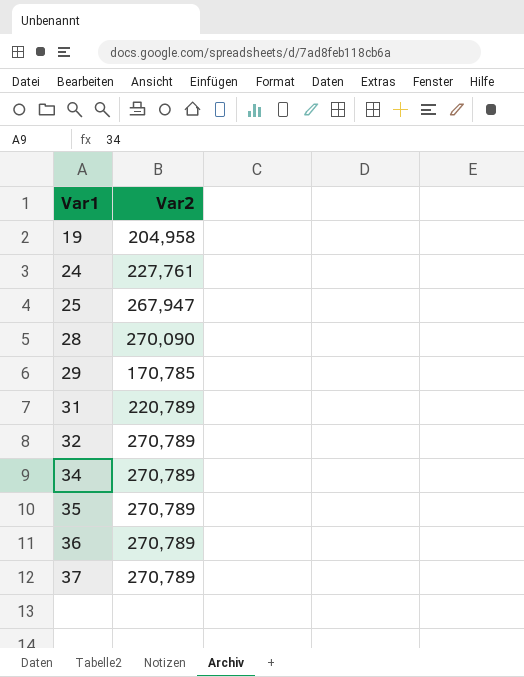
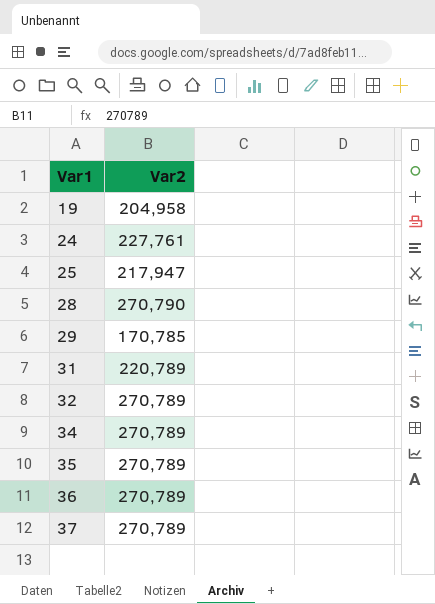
25 | Var2: 267,947 -> 217,947
28 | Var2: 270,090 -> 270,790

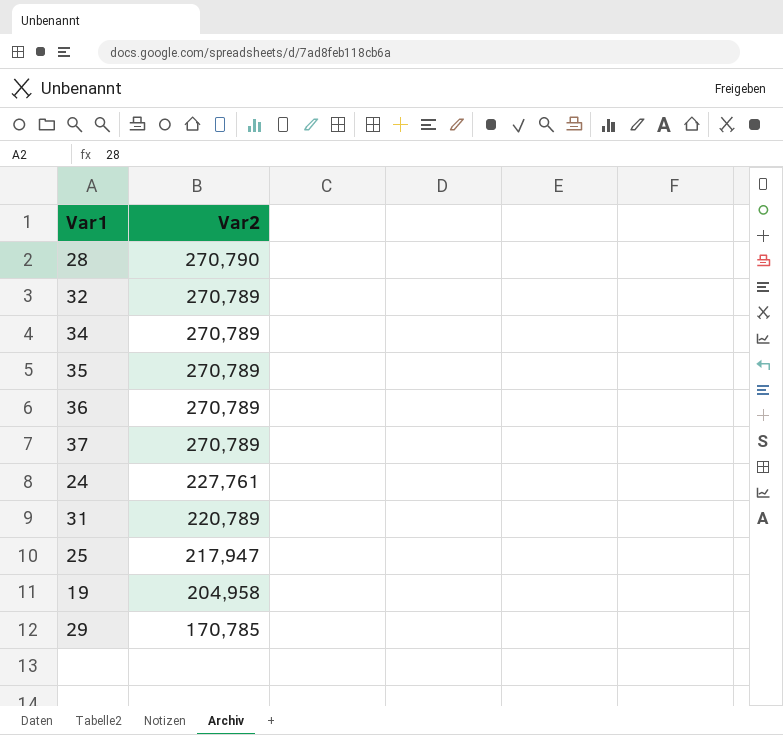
row order: Var1 ascending -> Var2 descending

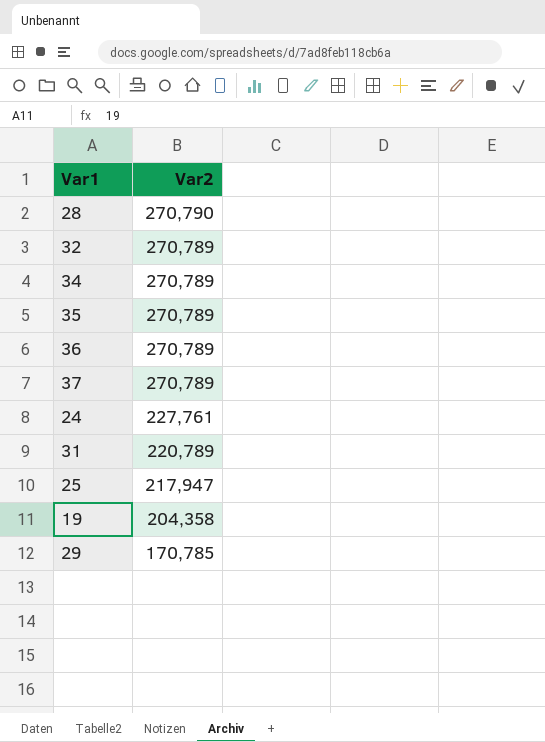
19 | Var2: 204,958 -> 204,358

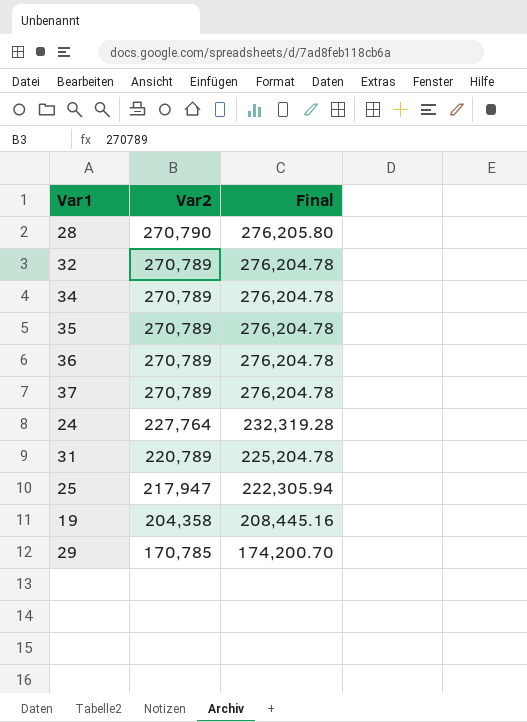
column Final | formula: none -> [Var2] * 1.02
24 | Var2: 227,761 -> 227,764

